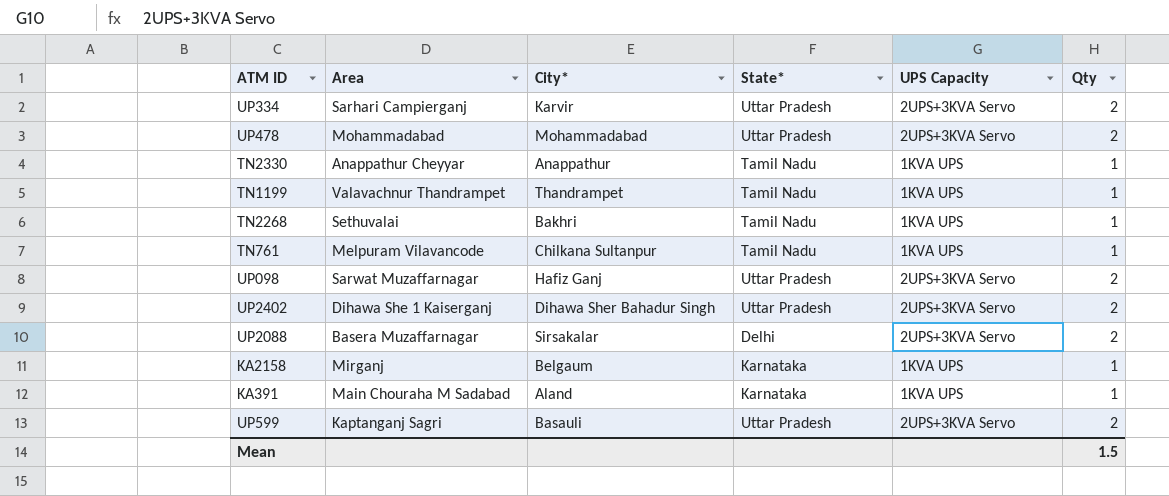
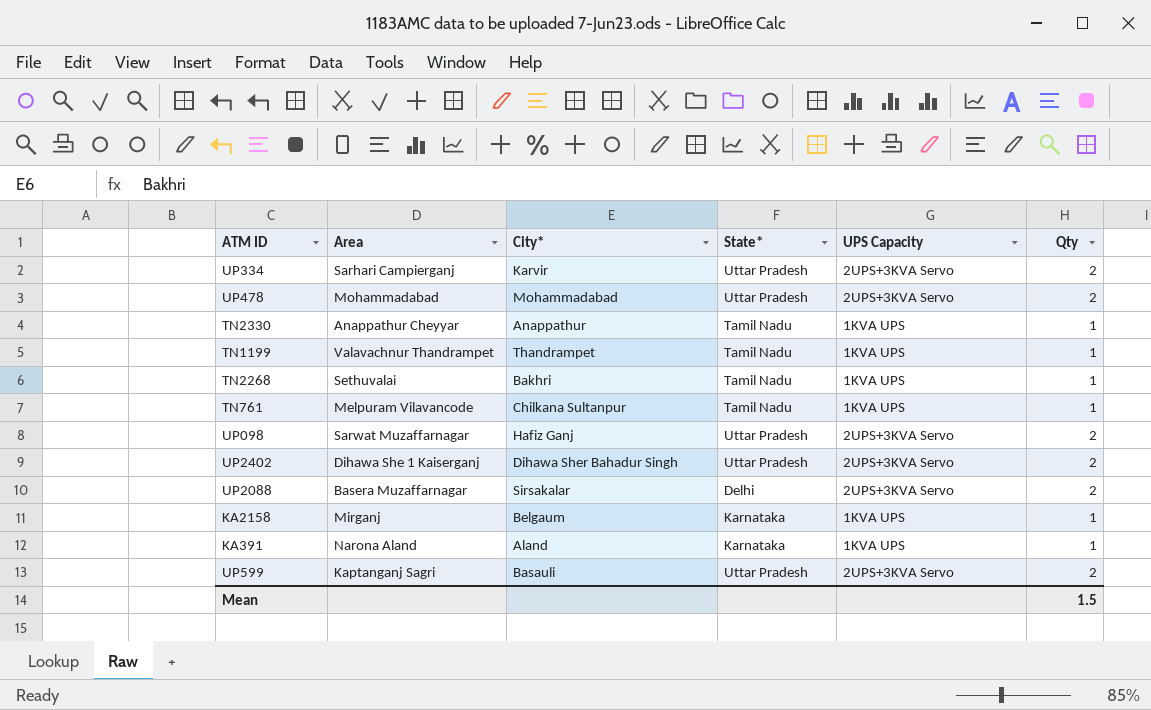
KA391 | Area: Main Chouraha M Sadabad -> Narona Aland

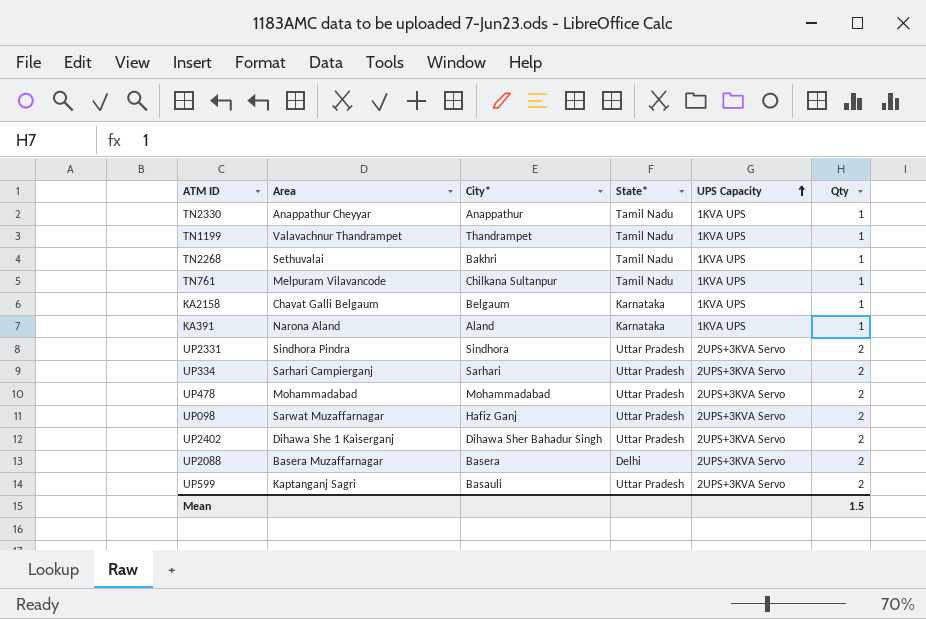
row order: none -> UPS Capacity ascending
KA2158 | Area: Mirganj -> Chavat Galli Belgaum
row UP2331: none -> Sindhora Pindra | Sindhora | Uttar Pradesh | 2UPS+3KVA Servo | 2
UP334 | City*: Karvir -> Sarhari
UP2088 | City*: Sirsakalar -> Basera

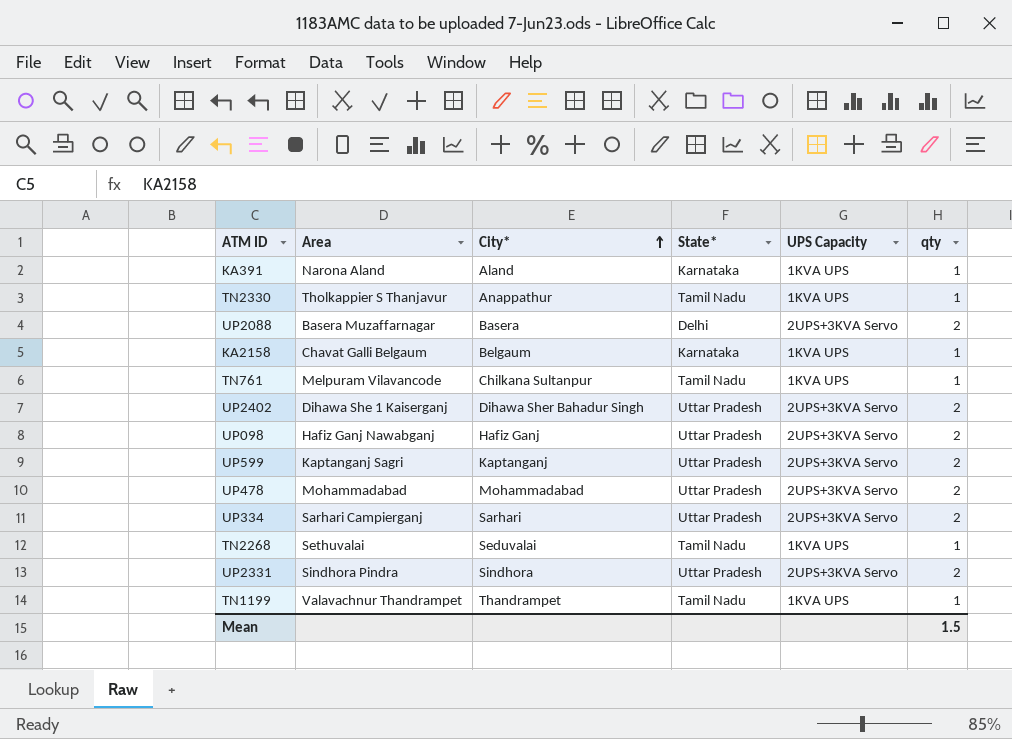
row order: UPS Capacity ascending -> City* ascending
column name: Qty -> qty
TN2330 | Area: Anappathur Cheyyar -> Tholkappier S Thanjavur
UP098 | Area: Sarwat Muzaffarnagar -> Hafiz Ganj Nawabganj
UP599 | City*: Basauli -> Kaptanganj
TN2268 | City*: Bakhri -> Seduvalai

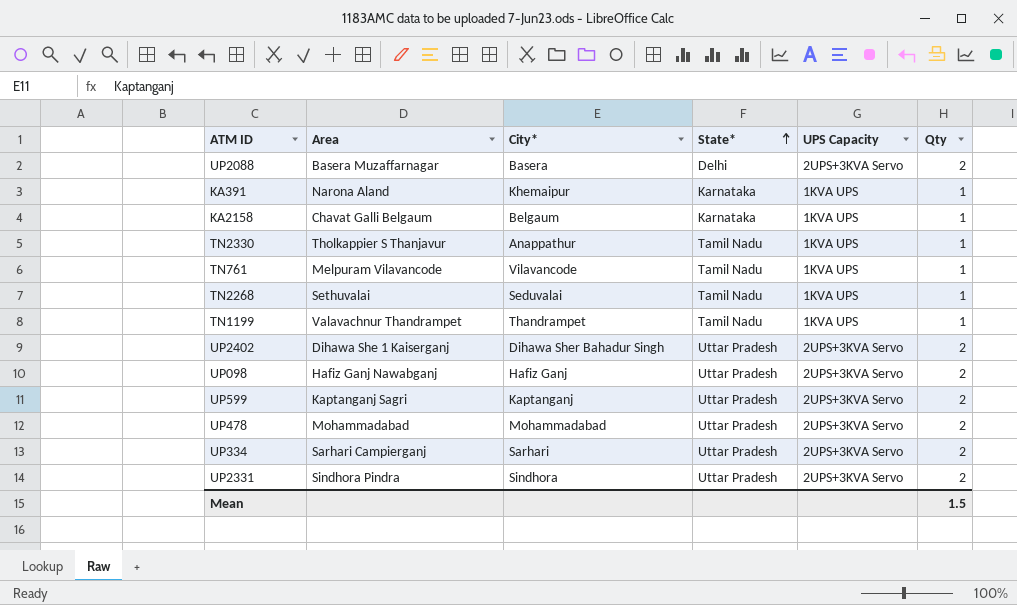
row order: City* ascending -> State* ascending
column name: qty -> Qty
KA391 | City*: Aland -> Khemaipur
TN761 | City*: Chilkana Sultanpur -> Vilavancode

